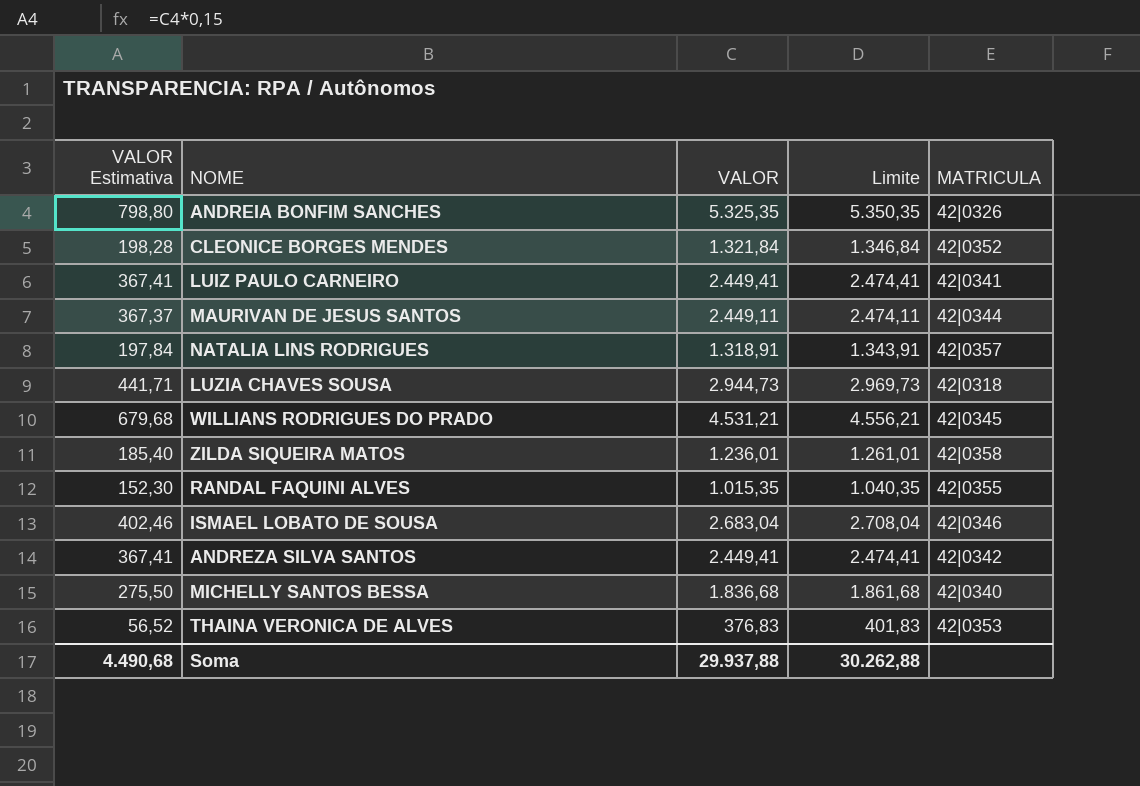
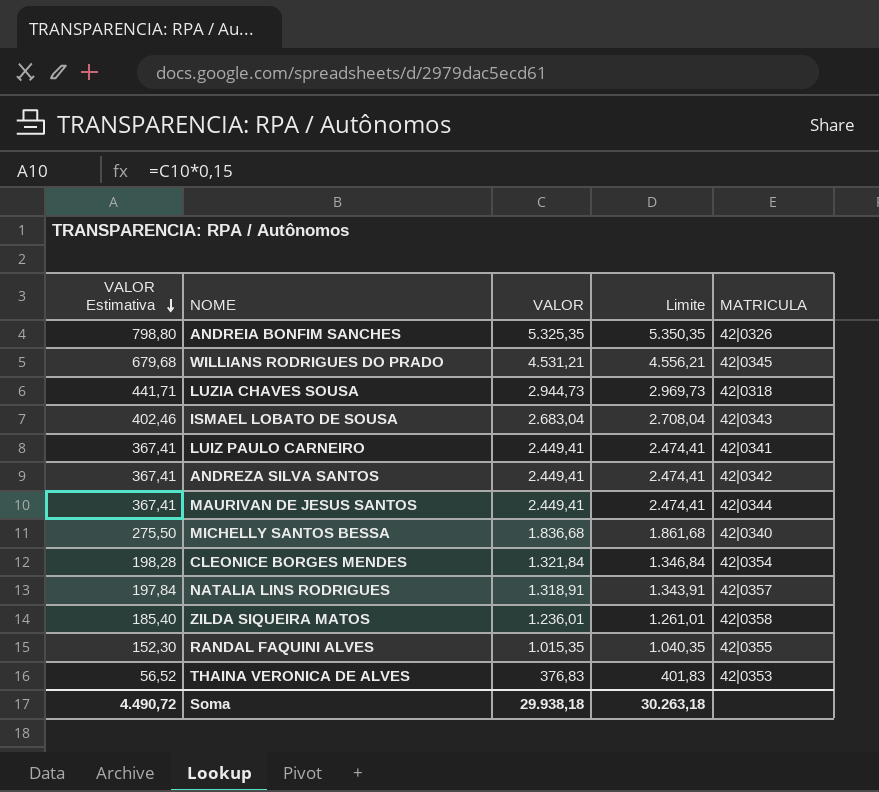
row order: none -> VALOR Estimativa descending
ISMAEL LOBATO DE SOUSA | MATRICULA: 42|0346 -> 42|0343
MAURIVAN DE JESUS SANTOS | VALOR Estimativa: 367,37 -> 367,41
MAURIVAN DE JESUS SANTOS | VALOR: 2.449,11 -> 2.449,41
MAURIVAN DE JESUS SANTOS | Limite: 2.474,11 -> 2.474,41
CLEONICE BORGES MENDES | MATRICULA: 42|0352 -> 42|0354
Soma | VALOR Estimativa: 4.490,68 -> 4.490,72
Soma | VALOR: 29.937,88 -> 29.938,18
Soma | Limite: 30.262,88 -> 30.263,18

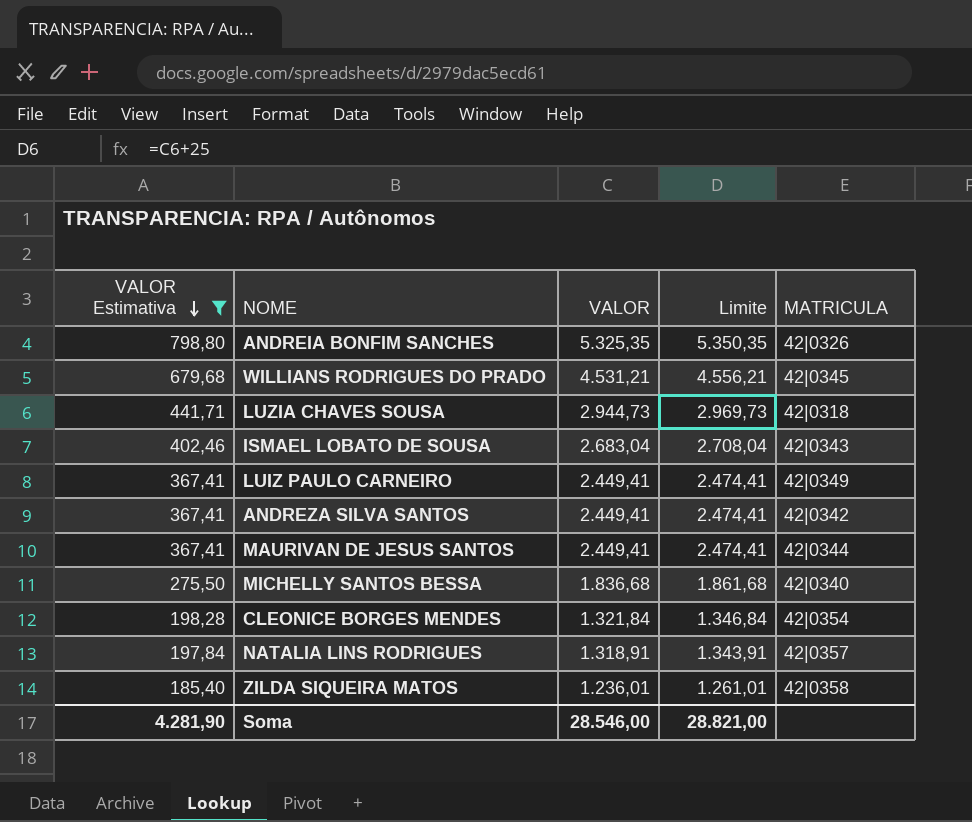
filter: none -> VALOR Estimativa >= 185,40
LUIZ PAULO CARNEIRO | MATRICULA: 42|0341 -> 42|0349
Soma | VALOR Estimativa: 4.490,72 -> 4.281,90
Soma | VALOR: 29.938,18 -> 28.546,00
Soma | Limite: 30.263,18 -> 28.821,00

